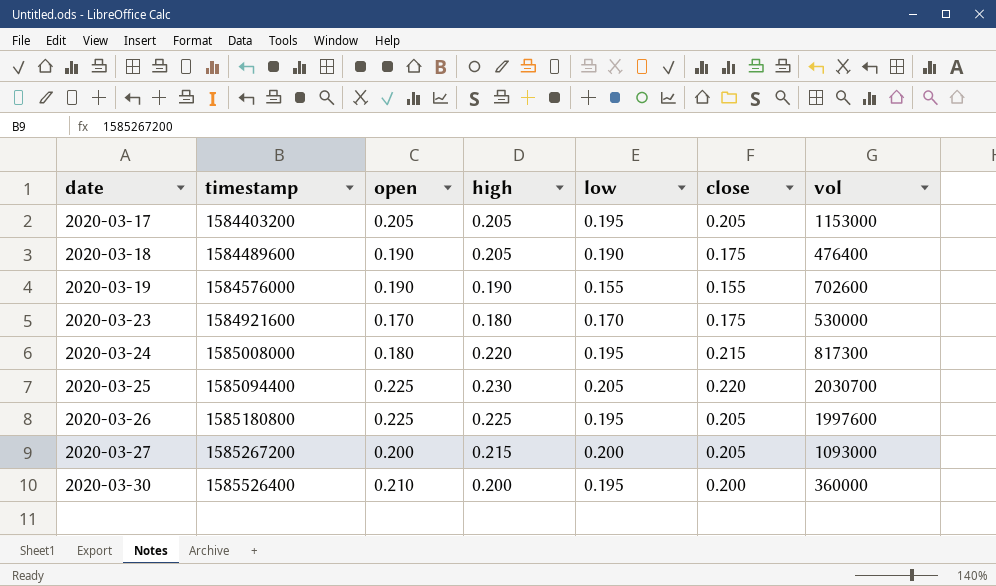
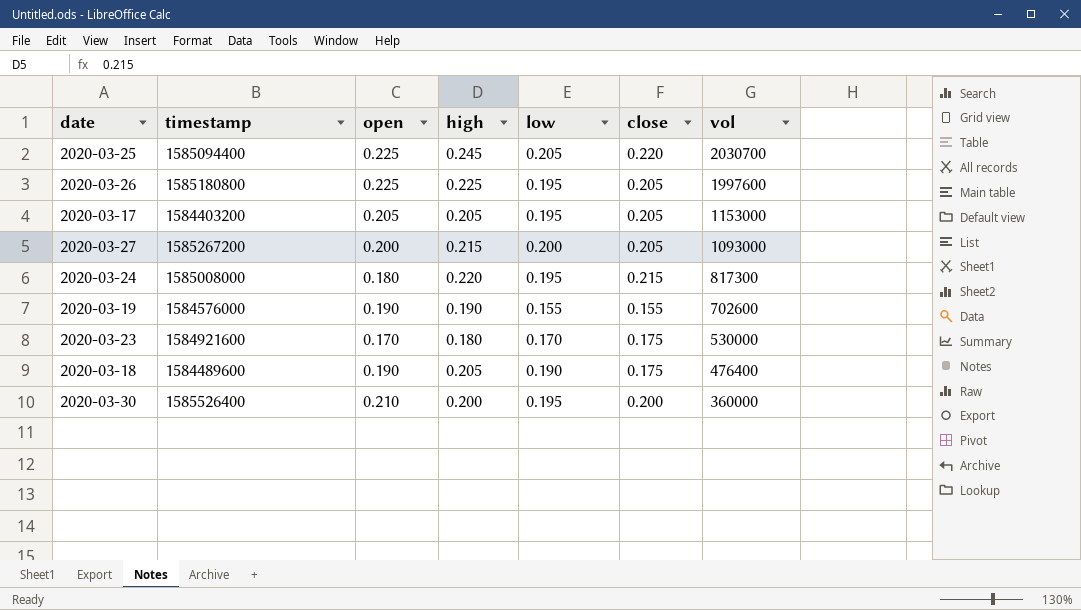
row order: date ascending -> vol descending
2020-03-25 | high: 0.230 -> 0.245

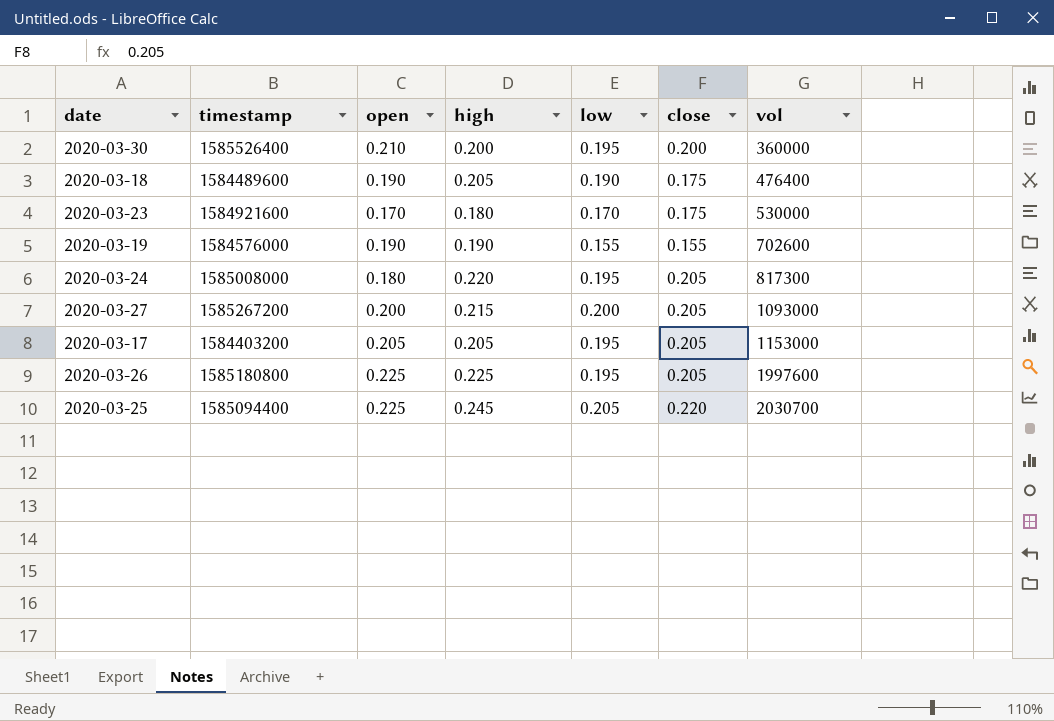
row order: vol descending -> vol ascending
2020-03-24 | close: 0.215 -> 0.205

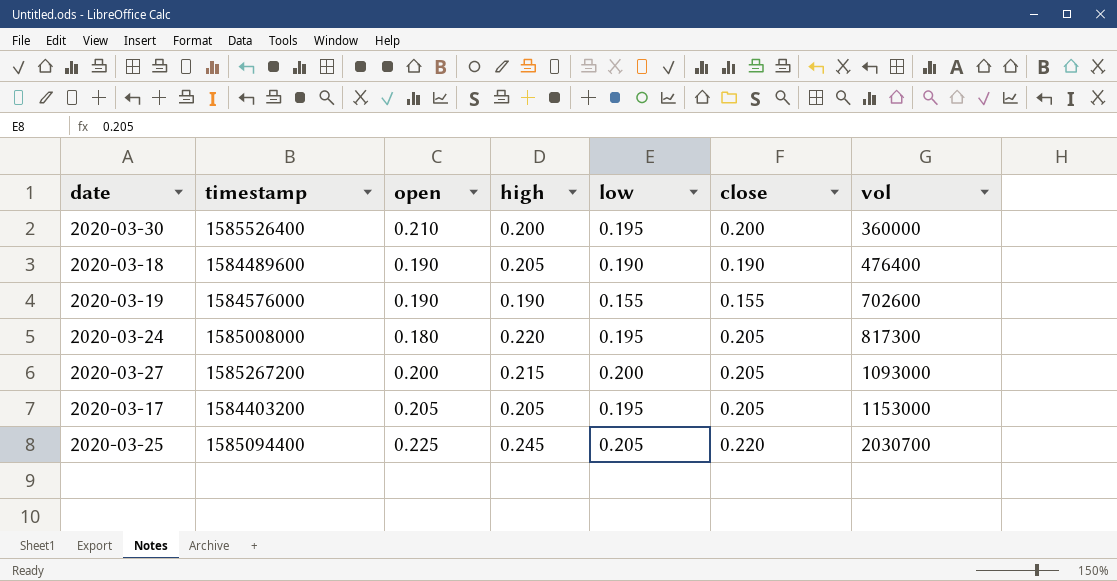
row 2020-03-23: 1584921600 | 0.170 | 0.180 | 0.170 | 0.175 | 530000 -> none
row 2020-03-26: 1585180800 | 0.225 | 0.225 | 0.195 | 0.205 | 1997600 -> none
2020-03-18 | close: 0.175 -> 0.190

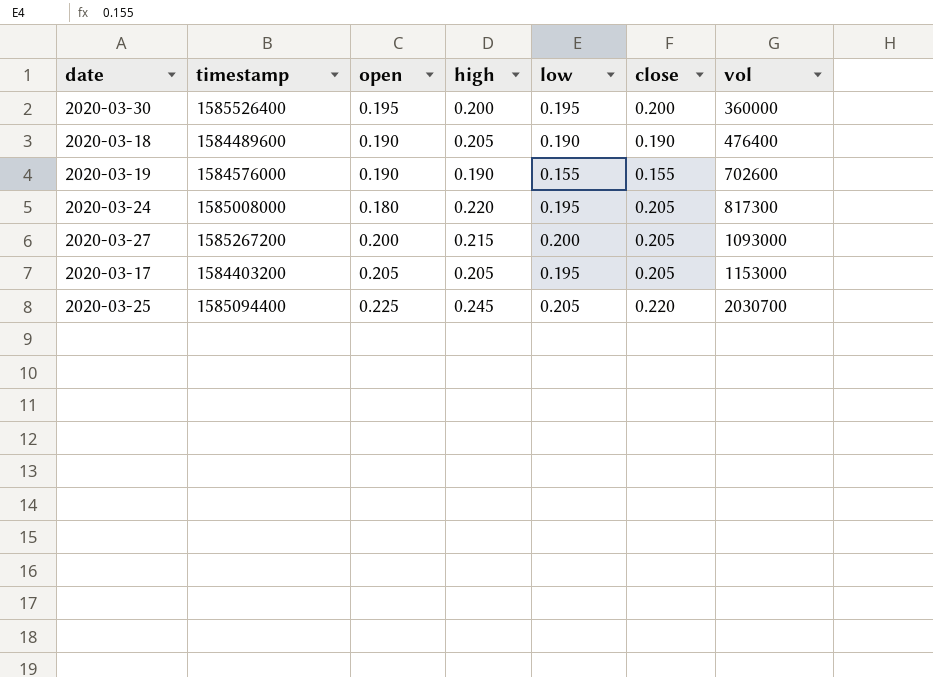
2020-03-30 | open: 0.210 -> 0.195

